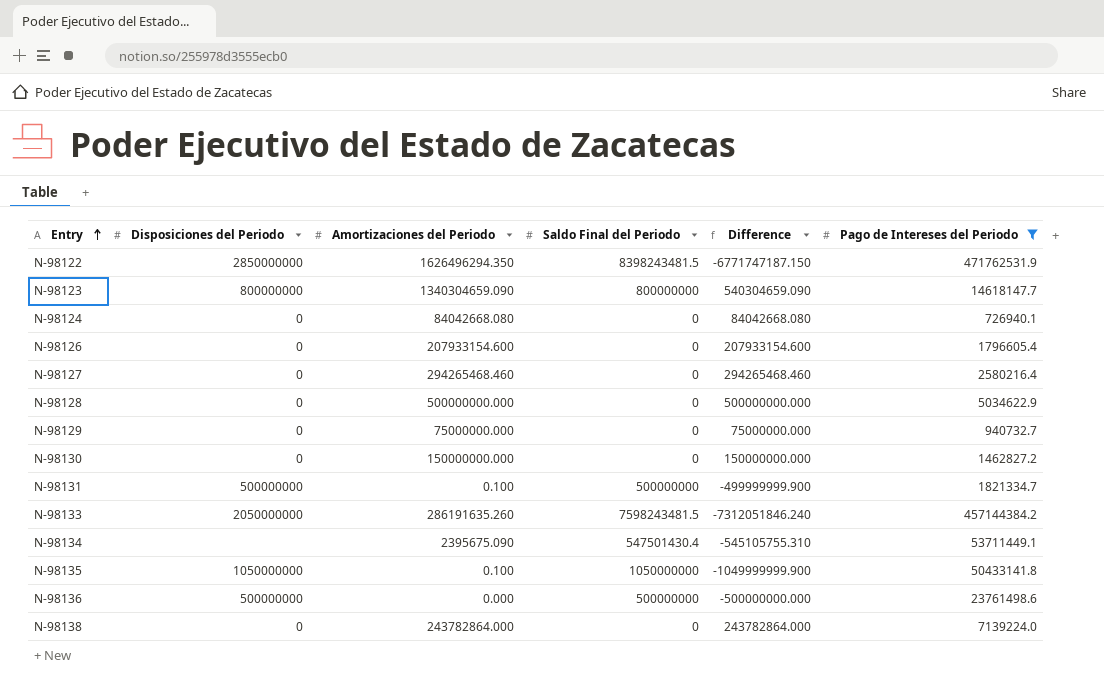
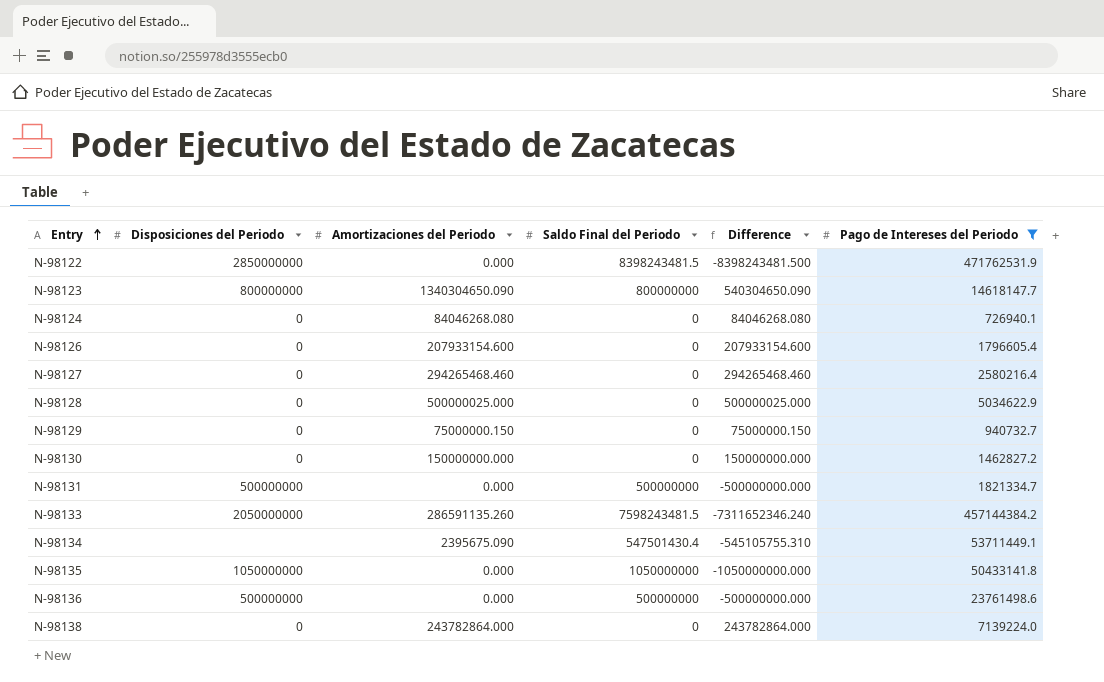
N-98122 | Amortizaciones del Periodo: 1626496294.350 -> 0.000
N-98122 | Difference: -6771747187.150 -> -8398243481.500
N-98123 | Amortizaciones del Periodo: 1340304659.090 -> 1340304650.090
N-98123 | Difference: 540304659.090 -> 540304650.090
N-98124 | Amortizaciones del Periodo: 84042668.080 -> 84046268.080
N-98124 | Difference: 84042668.080 -> 84046268.080
N-98128 | Amortizaciones del Periodo: 500000000.000 -> 500000025.000
N-98128 | Difference: 500000000.000 -> 500000025.000
N-98129 | Amortizaciones del Periodo: 75000000.000 -> 75000000.150
N-98129 | Difference: 75000000.000 -> 75000000.150
N-98131 | Amortizaciones del Periodo: 0.100 -> 0.000
N-98131 | Difference: -499999999.900 -> -500000000.000
N-98133 | Amortizaciones del Periodo: 286191635.260 -> 286591135.260
N-98133 | Difference: -7312051846.240 -> -7311652346.240
N-98135 | Amortizaciones del Periodo: 0.100 -> 0.000
N-98135 | Difference: -1049999999.900 -> -1050000000.000

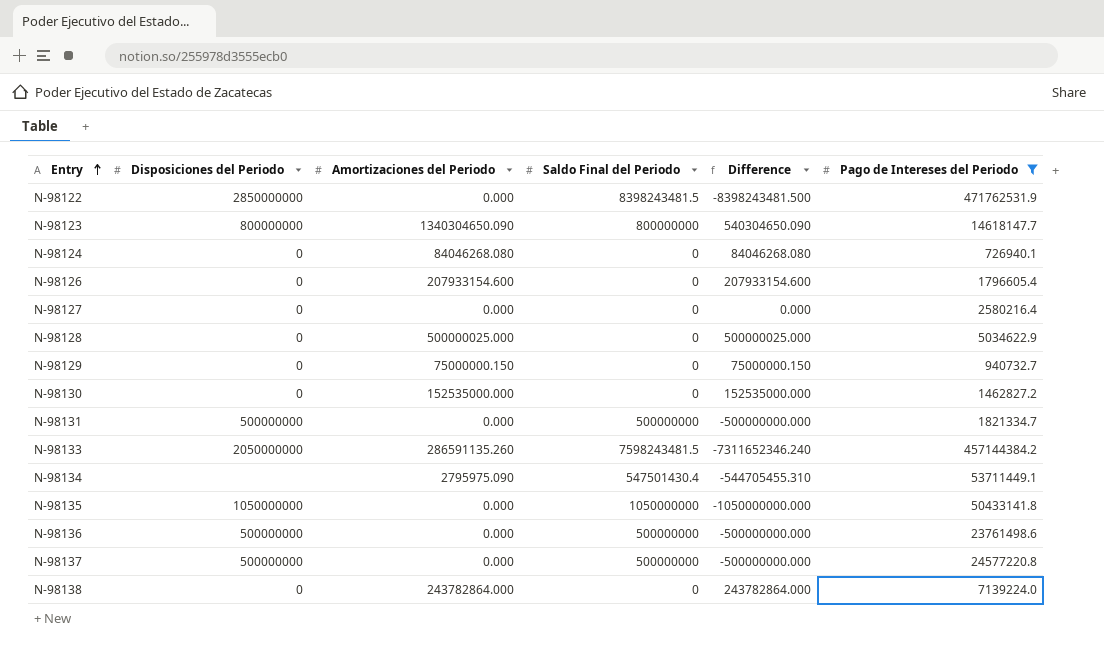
N-98127 | Amortizaciones del Periodo: 294265468.460 -> 0.000
N-98127 | Difference: 294265468.460 -> 0.000
N-98130 | Amortizaciones del Periodo: 150000000.000 -> 152535000.000
N-98130 | Difference: 150000000.000 -> 152535000.000
N-98134 | Amortizaciones del Periodo: 2395675.090 -> 2795975.090
N-98134 | Difference: -545105755.310 -> -544705455.310
row N-98137: none -> 500000000 | 0.000 | 500000000 | -500000000.000 | 24577220.8

